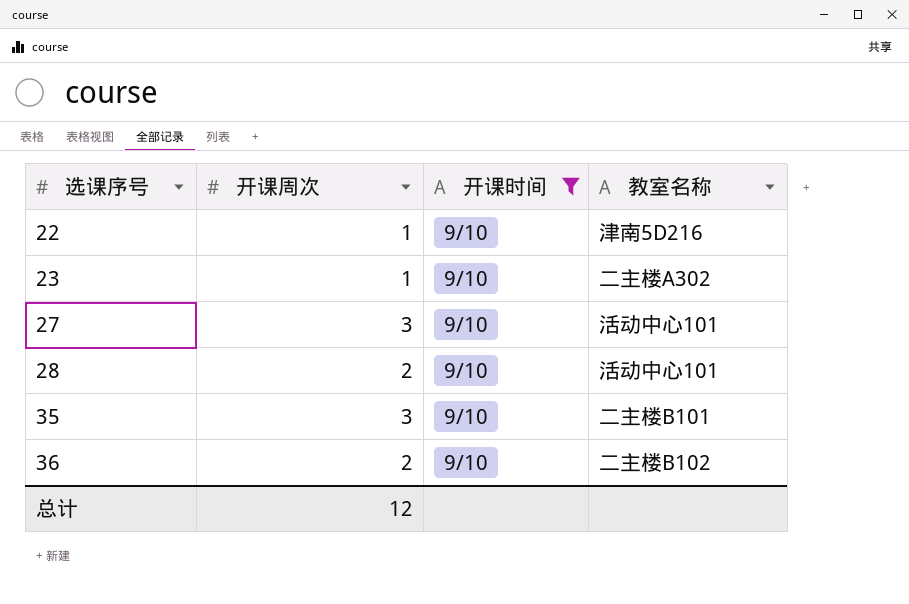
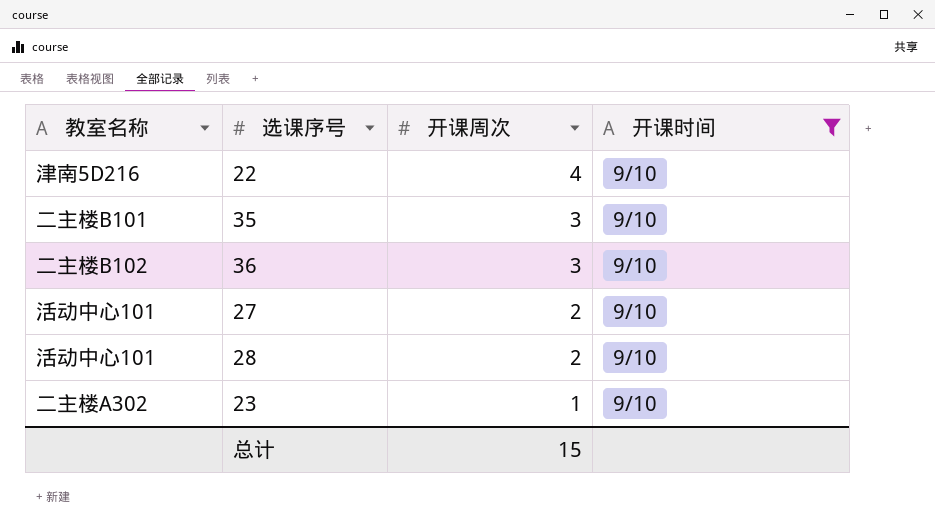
row order: 选课序号 ascending -> 开课周次 descending
column 教室名称 | position: 4 -> 1
22 | 开课周次: 1 -> 4
36 | 开课周次: 2 -> 3
27 | 开课周次: 3 -> 2
总计 | 开课周次: 12 -> 15

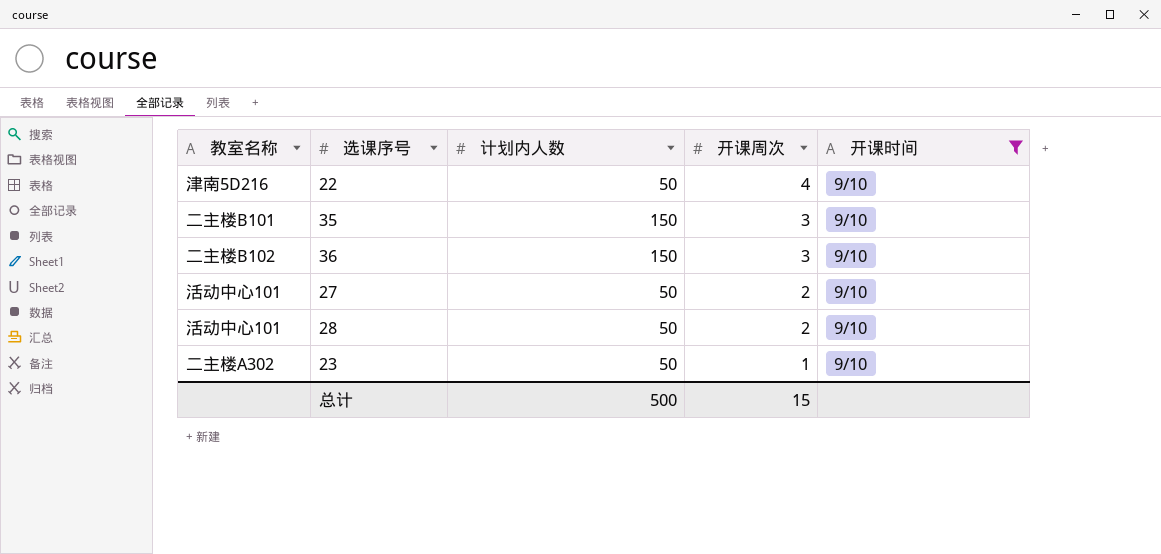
column 计划内人数 | position: none -> 3

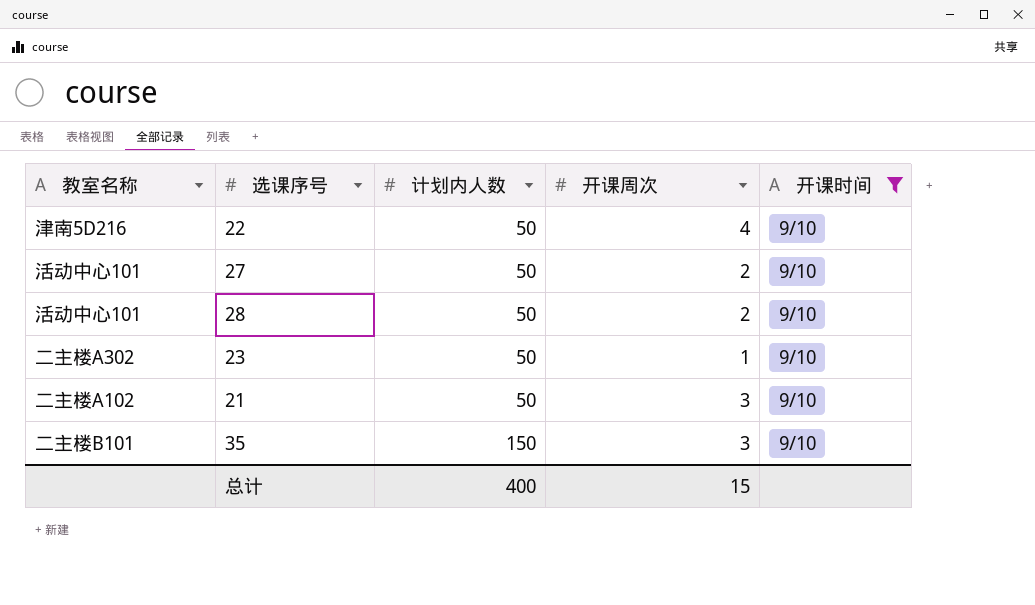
row order: 开课周次 descending -> 计划内人数 ascending
row 36: 二主楼B102 | 150 | 3 | 9/10 -> none
row 21: none -> 二主楼A102 | 50 | 3 | 9/10
总计 | 计划内人数: 500 -> 400

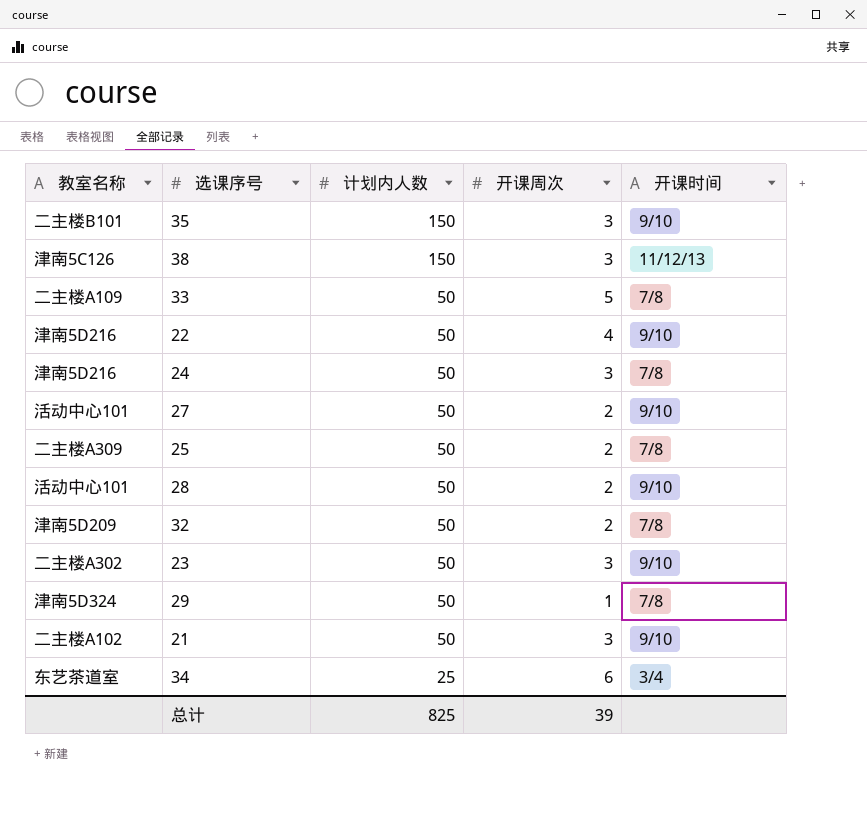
filter: 开课时间 = 9/10 -> none
row order: 计划内人数 ascending -> 计划内人数 descending
23 | 开课周次: 1 -> 3
总计 | 计划内人数: 400 -> 825
总计 | 开课周次: 15 -> 39

